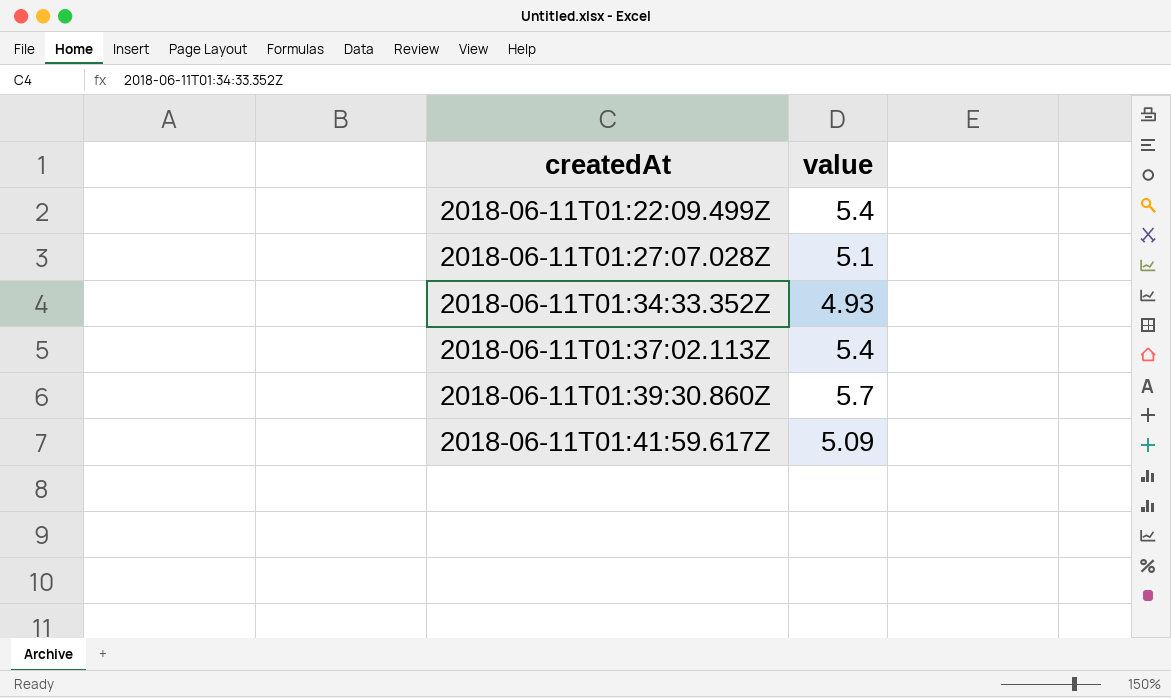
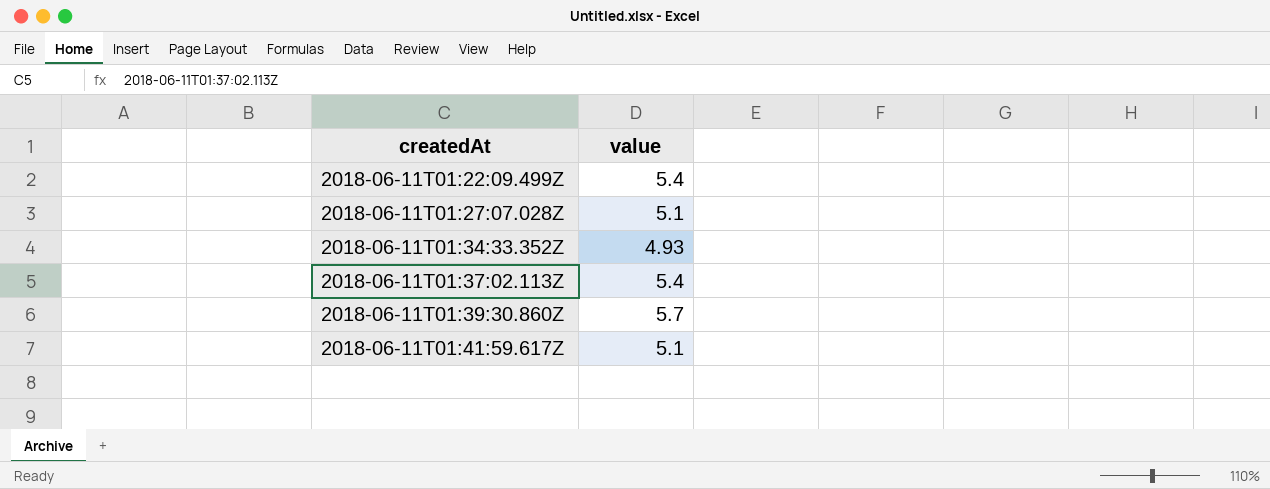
2018-06-11T01:41:59.617Z | value: 5.09 -> 5.1

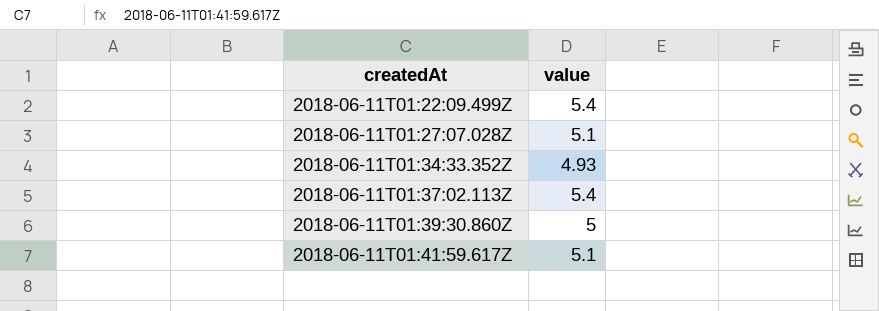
2018-06-11T01:39:30.860Z | value: 5.7 -> 5

